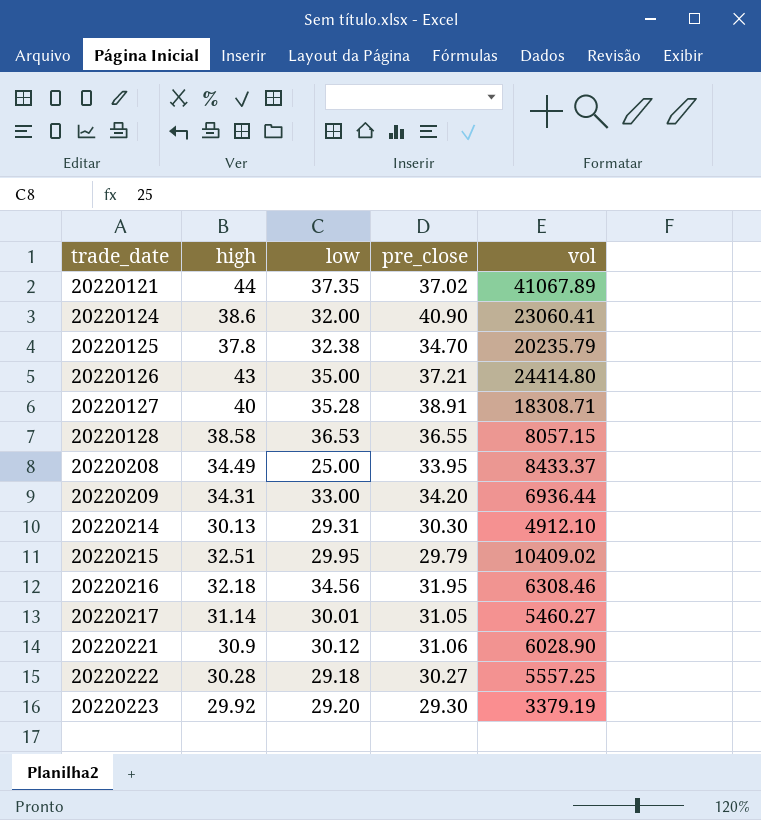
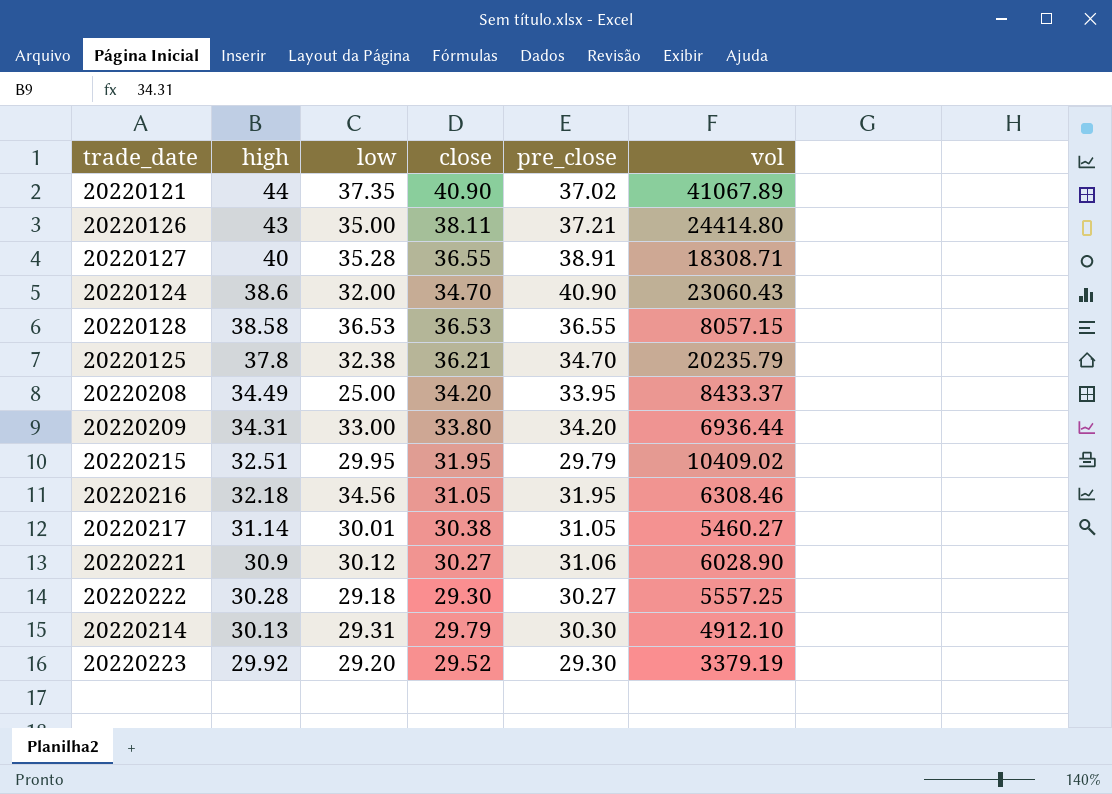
row order: trade_date ascending -> high descending
column close | position: none -> 4
20220124 | vol: 23060.41 -> 23060.43

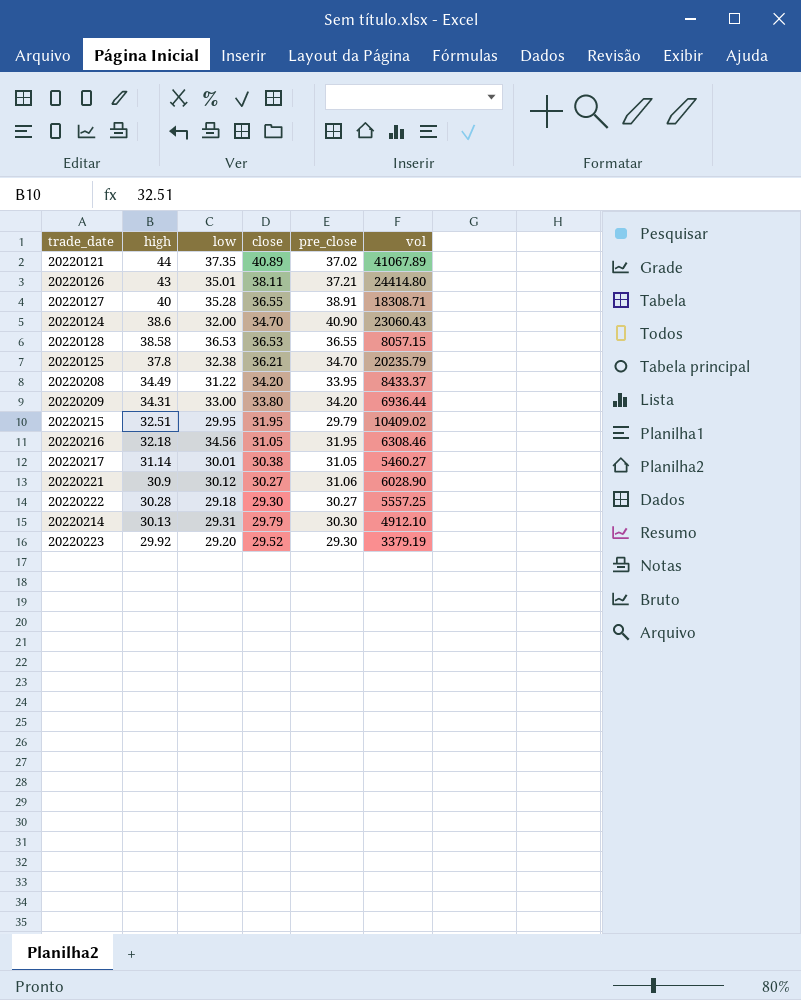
20220121 | close: 40.90 -> 40.89
20220126 | low: 35.00 -> 35.01
20220208 | low: 25.00 -> 31.22

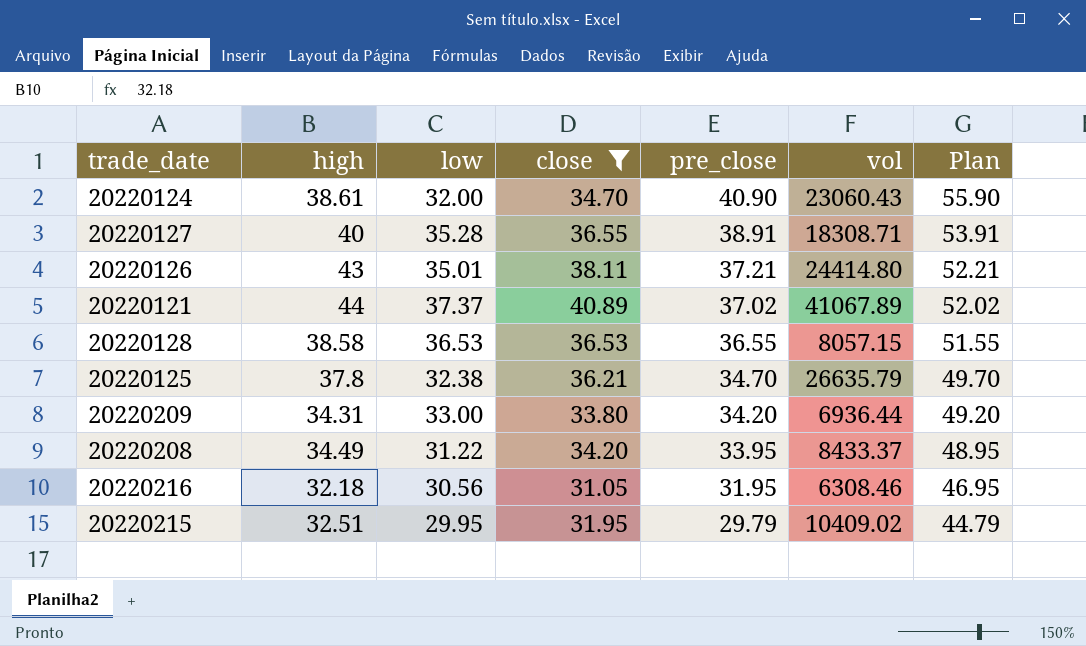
filter: none -> close >= 31.05
row order: high descending -> pre_close descending
column Plan | formula: none -> [pre_close] + 15
20220124 | high: 38.6 -> 38.61
20220121 | low: 37.35 -> 37.37
20220125 | vol: 20235.79 -> 26635.79
20220216 | low: 34.56 -> 30.56

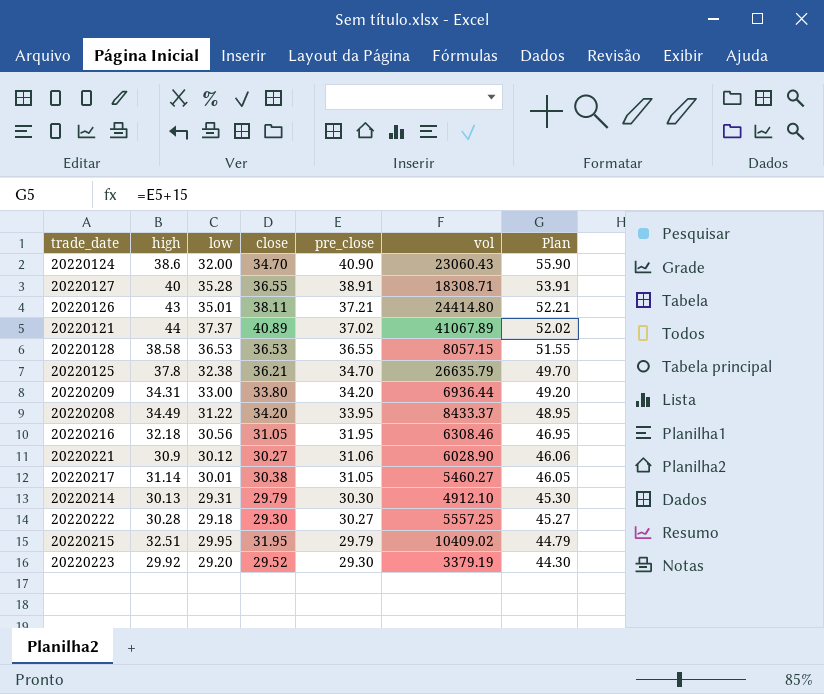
filter: close >= 31.05 -> none
20220124 | high: 38.61 -> 38.6

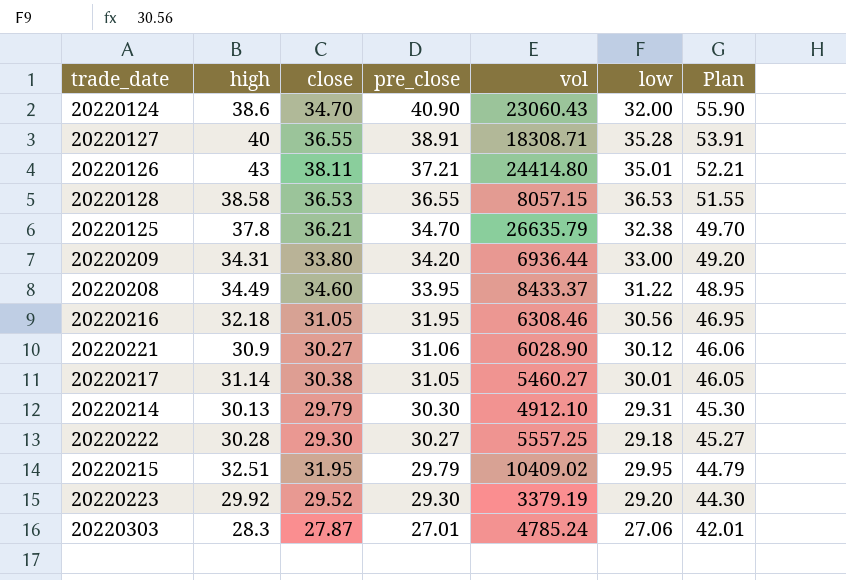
column low | position: 3 -> 6
row 20220121: 44 | 37.37 | 40.89 | 37.02 | 41067.89 | 52.02 -> none
20220208 | close: 34.20 -> 34.60
row 20220303: none -> 28.3 | 27.87 | 27.01 | 4785.24 | 27.06 | 42.01

